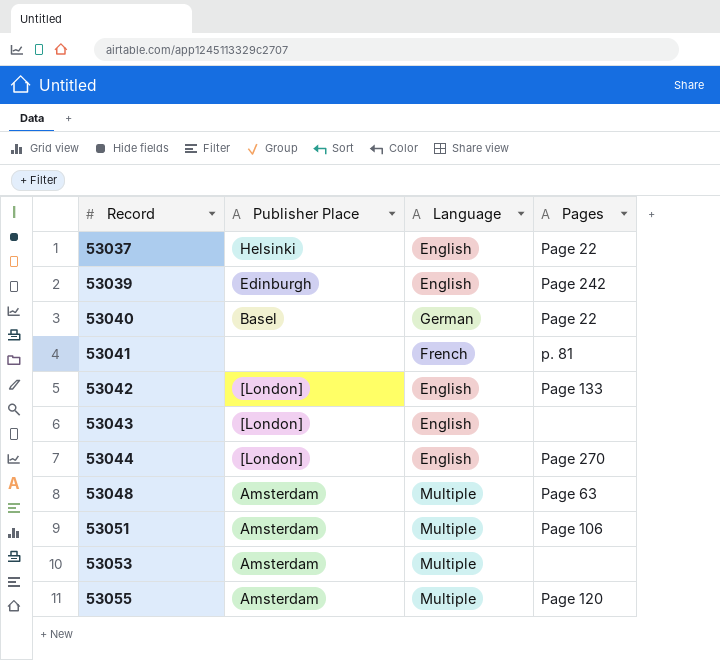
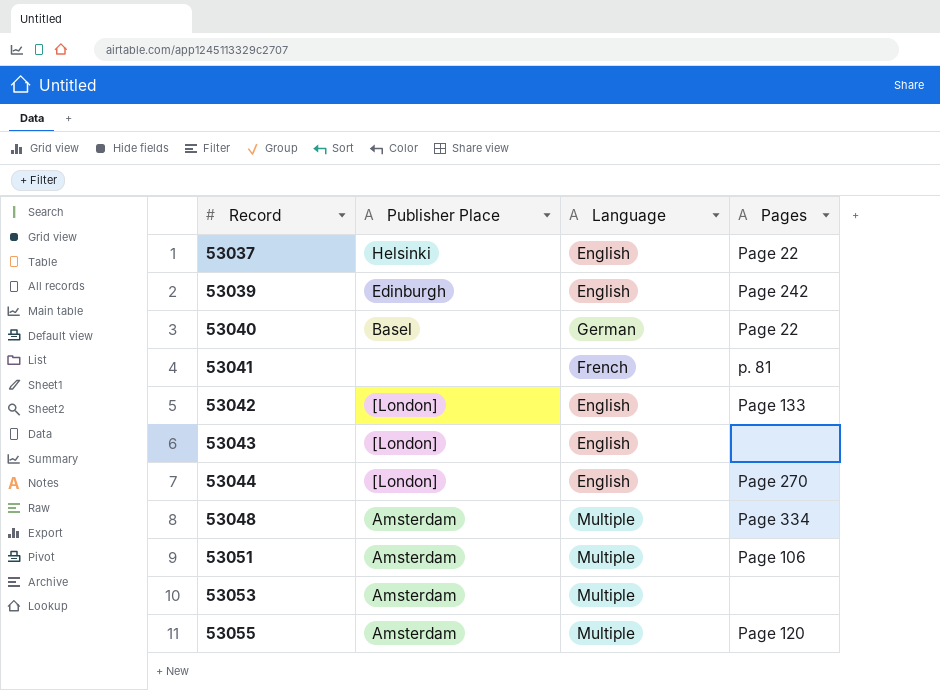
53048 | Pages: Page 63 -> Page 334

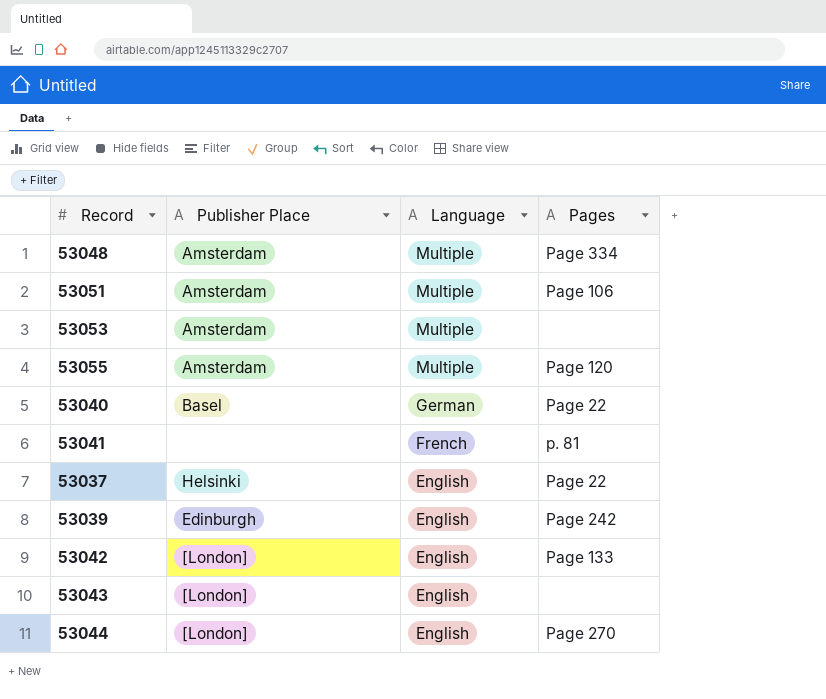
row order: Record ascending -> Language descending

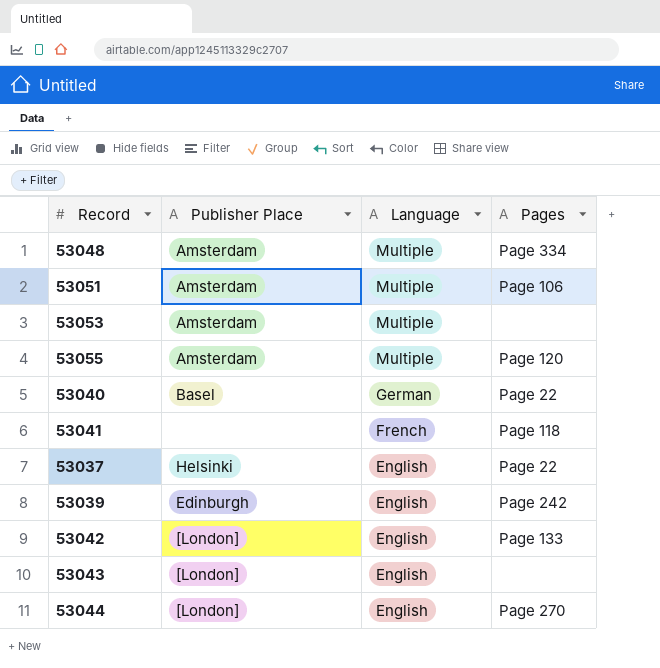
53041 | Pages: p. 81 -> Page 118

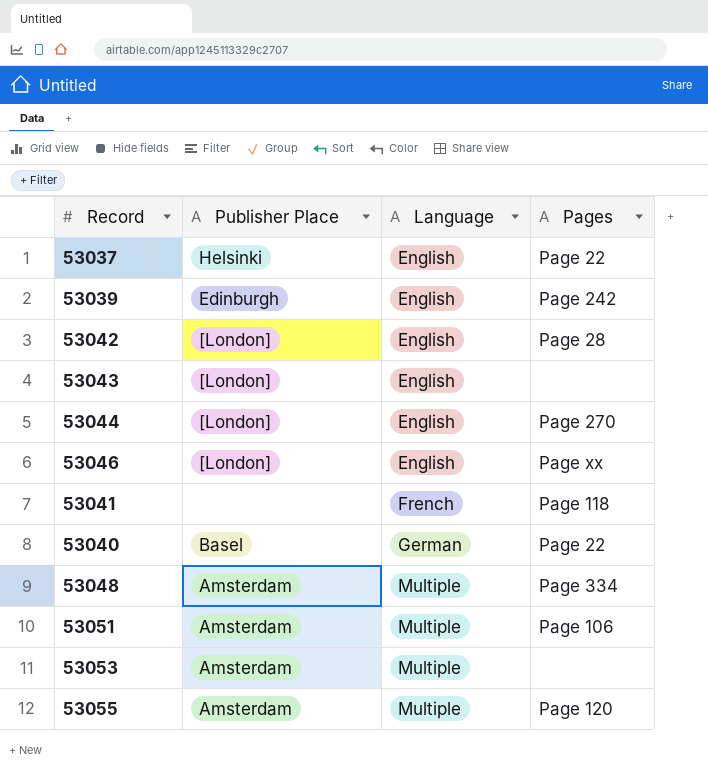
row order: Language descending -> Language ascending
53042 | Pages: Page 133 -> Page 28
row 53046: none -> [London] | English | Page xx

